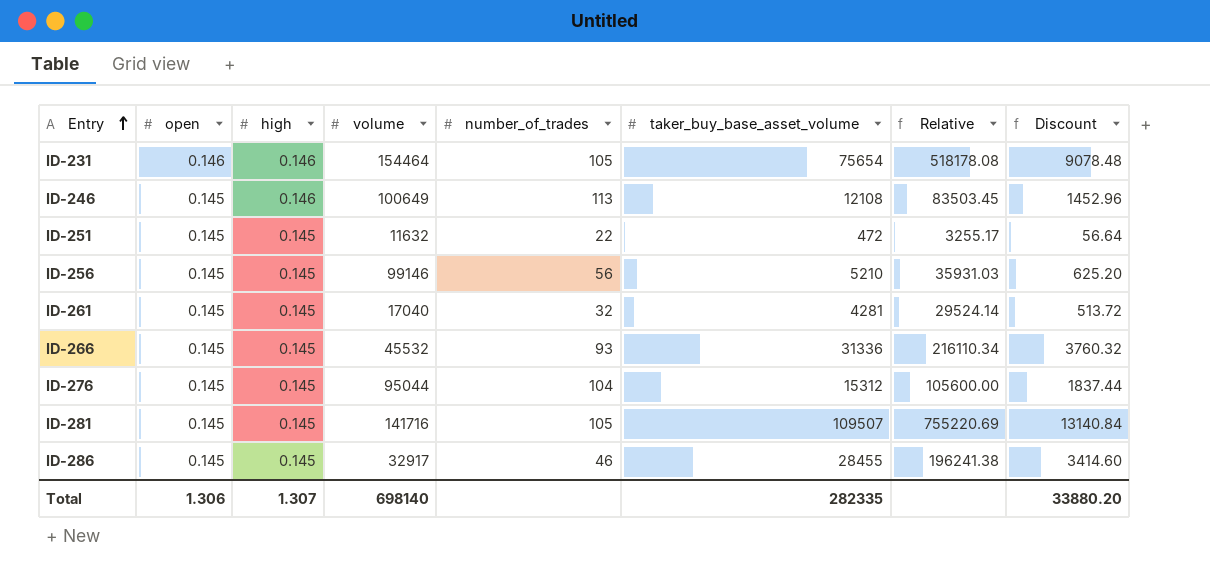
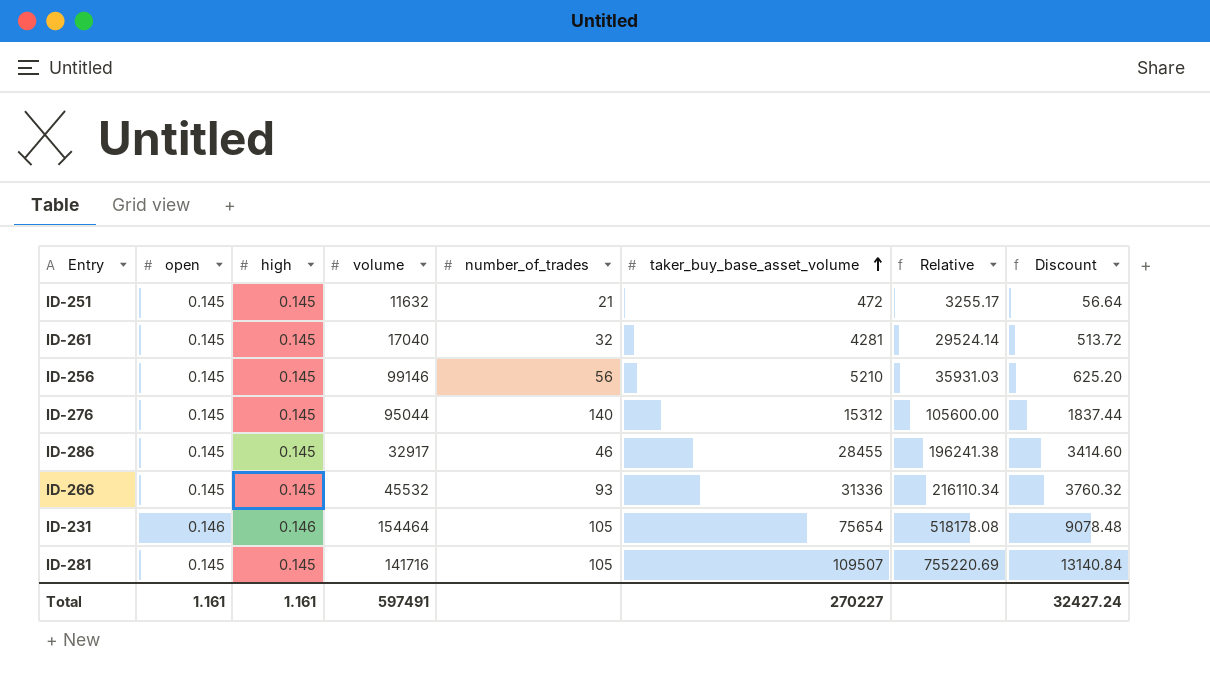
row order: Entry ascending -> taker_buy_base_asset_volume ascending
row ID-246: 0.145 | 0.146 | 100649 | 113 | 12108 | 83503.45 | 1452.96 -> none
ID-251 | number_of_trades: 22 -> 21
ID-276 | number_of_trades: 104 -> 140
Total | open: 1.306 -> 1.161
Total | high: 1.307 -> 1.161
Total | volume: 698140 -> 597491
Total | taker_buy_base_asset_volume: 282335 -> 270227
Total | Discount: 33880.20 -> 32427.24

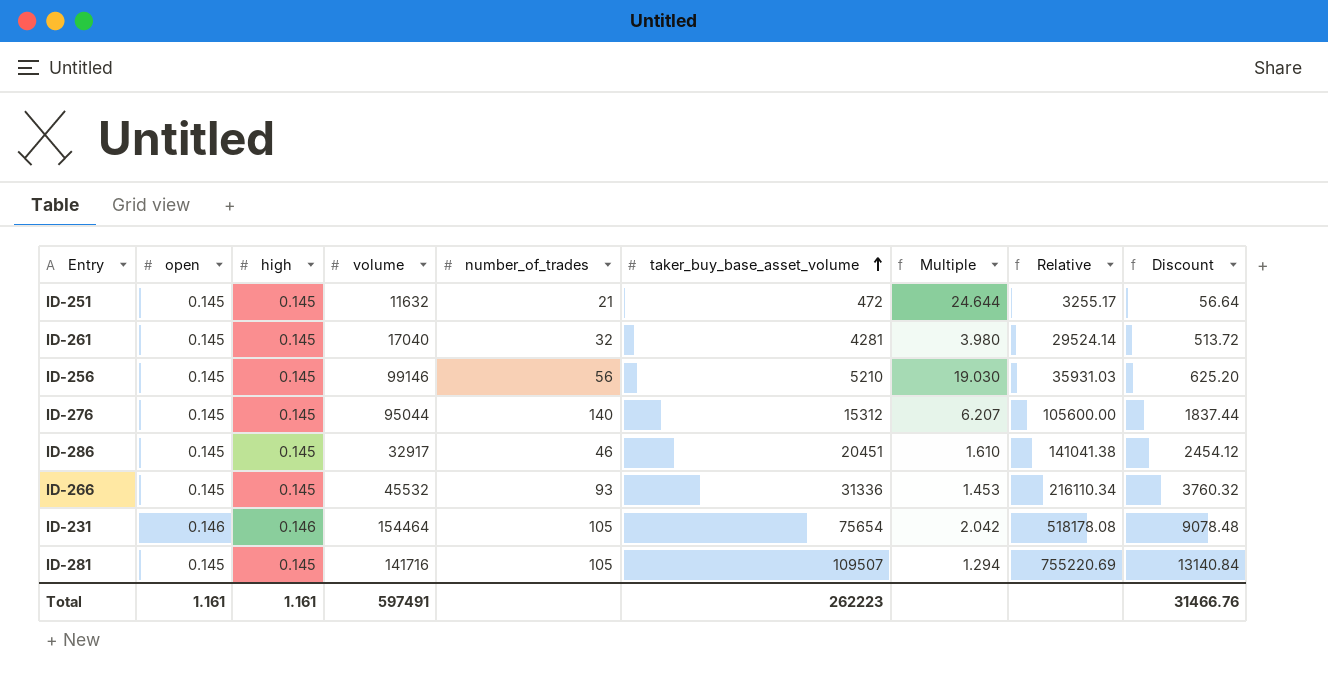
column Multiple | formula: none -> [volume] / [taker_buy_base_asset_volume]
ID-286 | taker_buy_base_asset_volume: 28455 -> 20451
ID-286 | Relative: 196241.38 -> 141041.38
ID-286 | Discount: 3414.60 -> 2454.12
Total | taker_buy_base_asset_volume: 270227 -> 262223
Total | Discount: 32427.24 -> 31466.76

